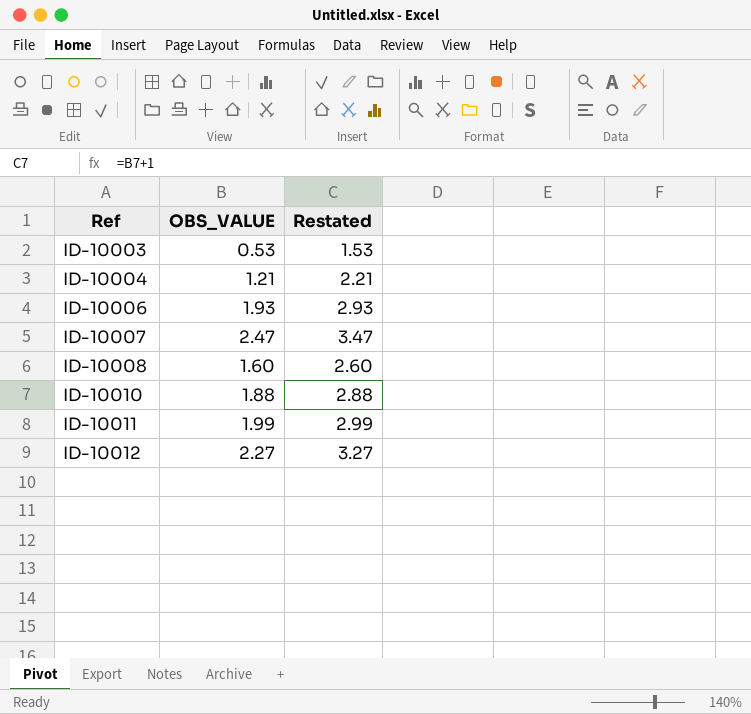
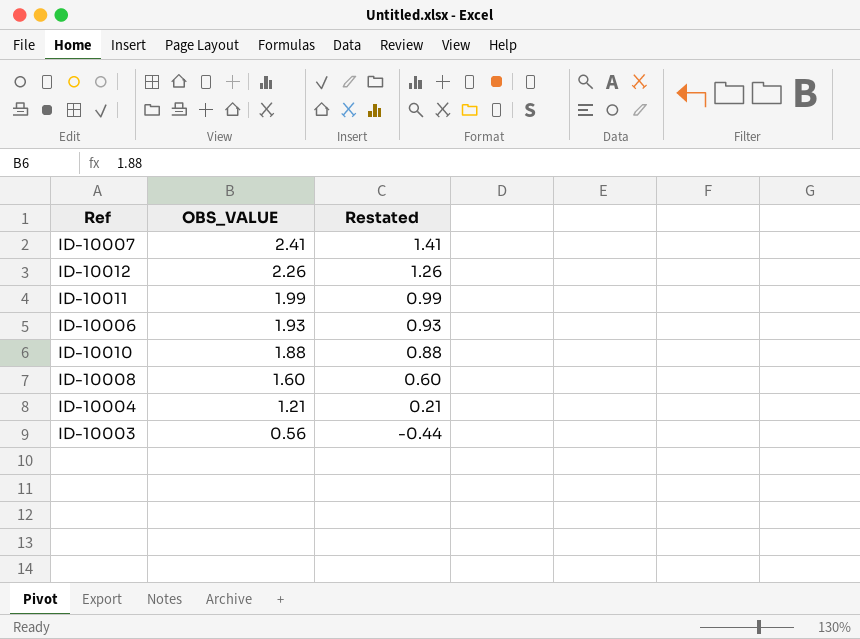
row order: Ref ascending -> OBS_VALUE descending
column Restated | formula: [OBS_VALUE] + 1 -> [OBS_VALUE] - 1
ID-10007 | OBS_VALUE: 2.47 -> 2.41
ID-10012 | OBS_VALUE: 2.27 -> 2.26
ID-10003 | OBS_VALUE: 0.53 -> 0.56

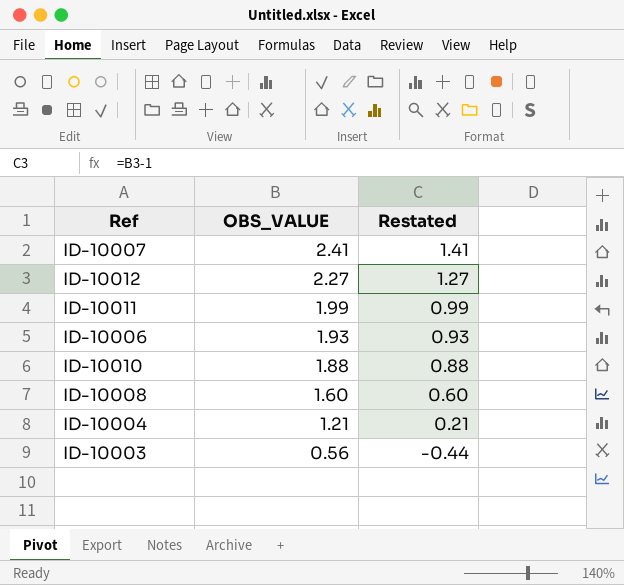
ID-10012 | OBS_VALUE: 2.26 -> 2.27
ID-10012 | Restated: 1.26 -> 1.27

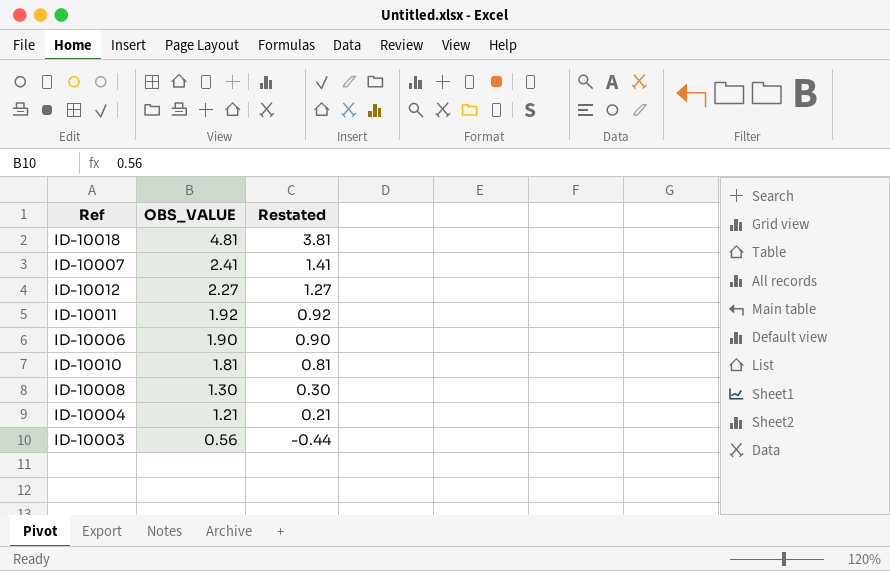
row ID-10018: none -> 4.81 | 3.81
ID-10011 | OBS_VALUE: 1.99 -> 1.92
ID-10011 | Restated: 0.99 -> 0.92
ID-10006 | OBS_VALUE: 1.93 -> 1.90
ID-10006 | Restated: 0.93 -> 0.90
ID-10010 | OBS_VALUE: 1.88 -> 1.81
ID-10010 | Restated: 0.88 -> 0.81
ID-10008 | OBS_VALUE: 1.60 -> 1.30
ID-10008 | Restated: 0.60 -> 0.30

